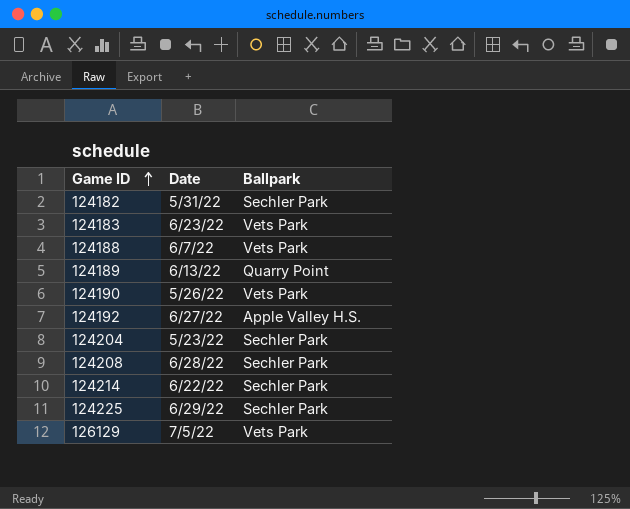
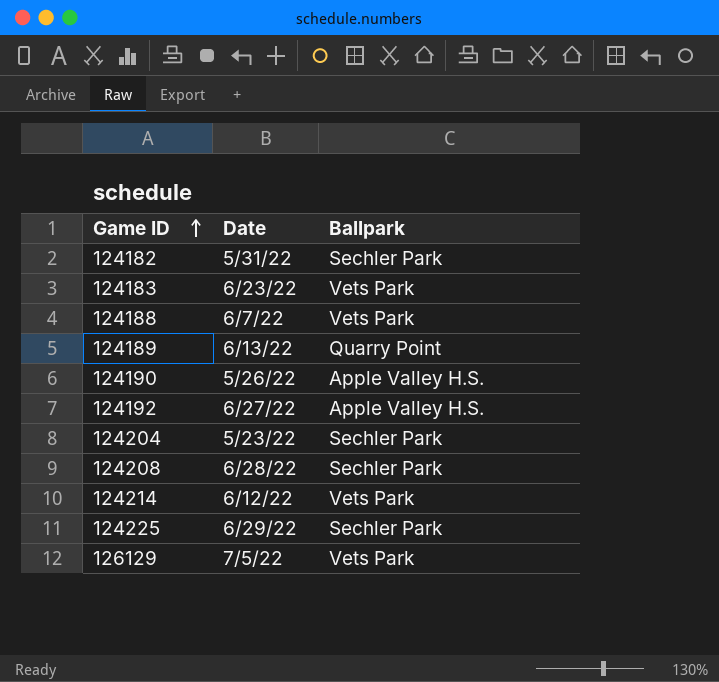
124190 | Ballpark: Vets Park -> Apple Valley H.S.
124214 | Date: 6/22/22 -> 6/12/22
124214 | Ballpark: Sechler Park -> Vets Park

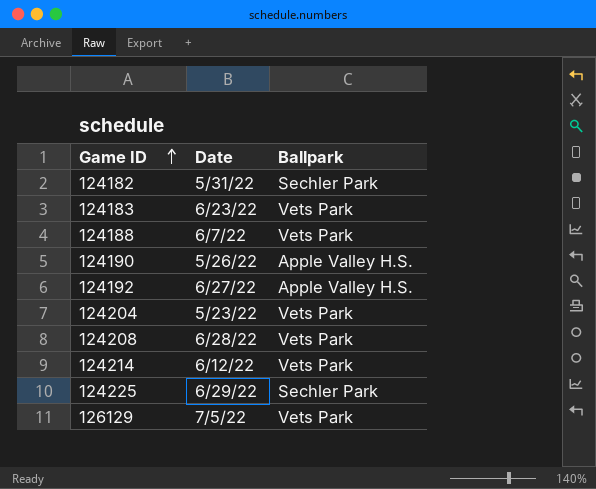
row 124189: 6/13/22 | Quarry Point -> none
124204 | Ballpark: Sechler Park -> Vets Park
124208 | Ballpark: Sechler Park -> Vets Park

